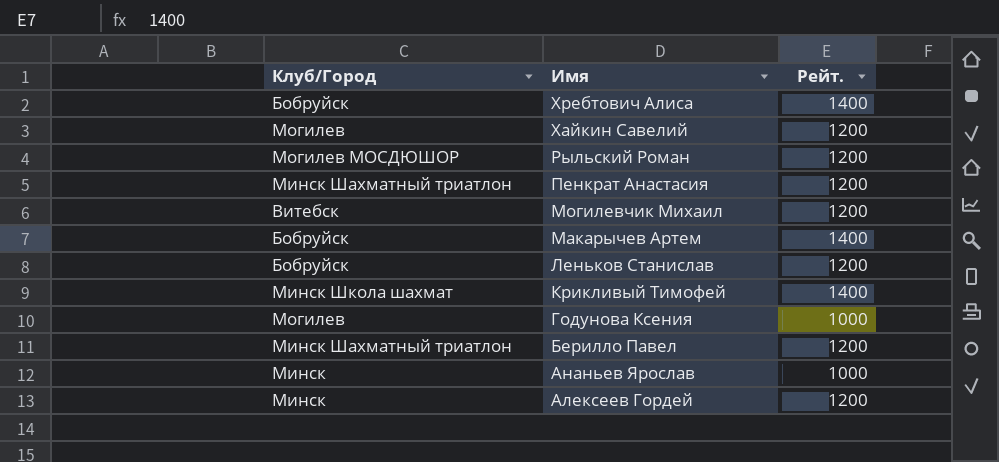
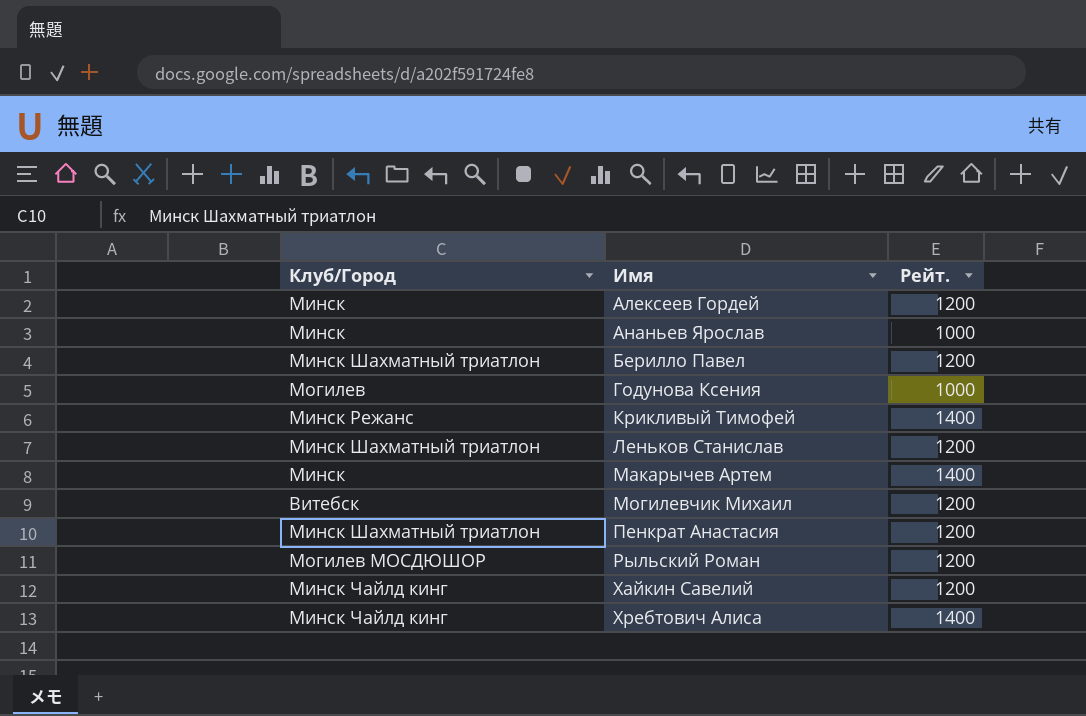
row order: Имя descending -> Имя ascending
Крикливый Тимофей | Клуб/Город: Минск Школа шахмат -> Минск Режанс
Леньков Станислав | Клуб/Город: Бобруйск -> Минск Шахматный триатлон
Макарычев Артем | Клуб/Город: Бобруйск -> Минск
Хайкин Савелий | Клуб/Город: Могилев -> Минск Чайлд кинг
Хребтович Алиса | Клуб/Город: Бобруйск -> Минск Чайлд кинг

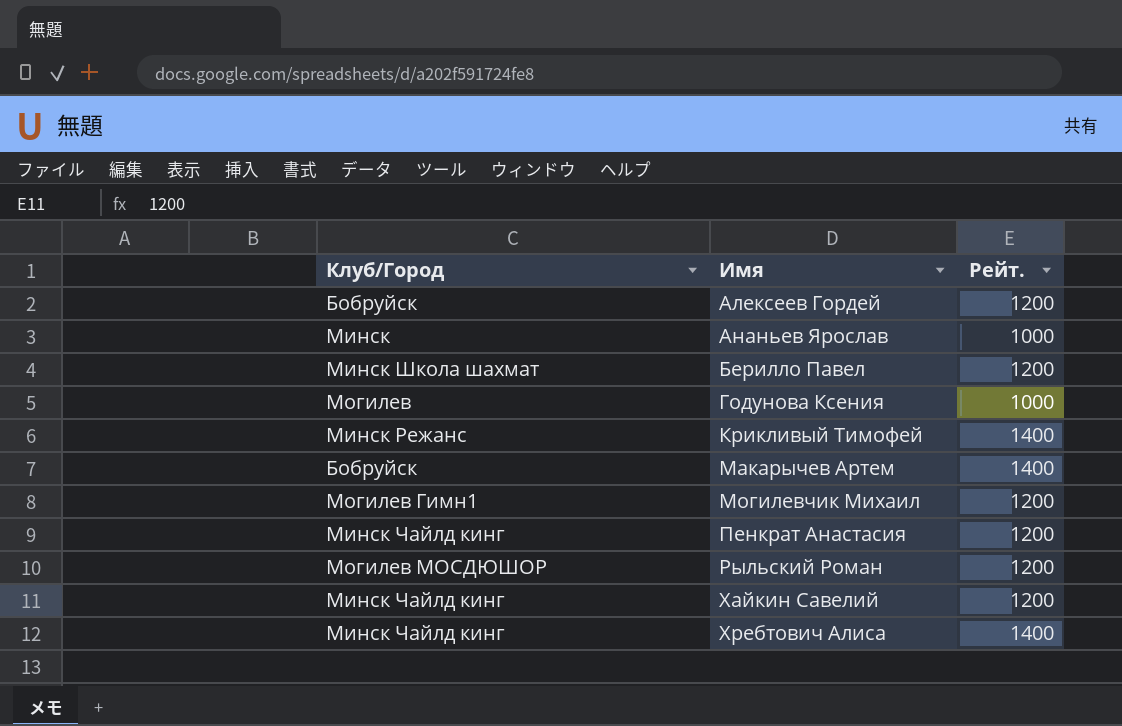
row Леньков Станислав: Минск Шахматный триатлон | 1200 -> none
Алексеев Гордей | Клуб/Город: Минск -> Бобруйск
Берилло Павел | Клуб/Город: Минск Шахматный триатлон -> Минск Школа шахмат
Макарычев Артем | Клуб/Город: Минск -> Бобруйск
Могилевчик Михаил | Клуб/Город: Витебск -> Могилев Гимн1
Пенкрат Анастасия | Клуб/Город: Минск Шахматный триатлон -> Минск Чайлд кинг

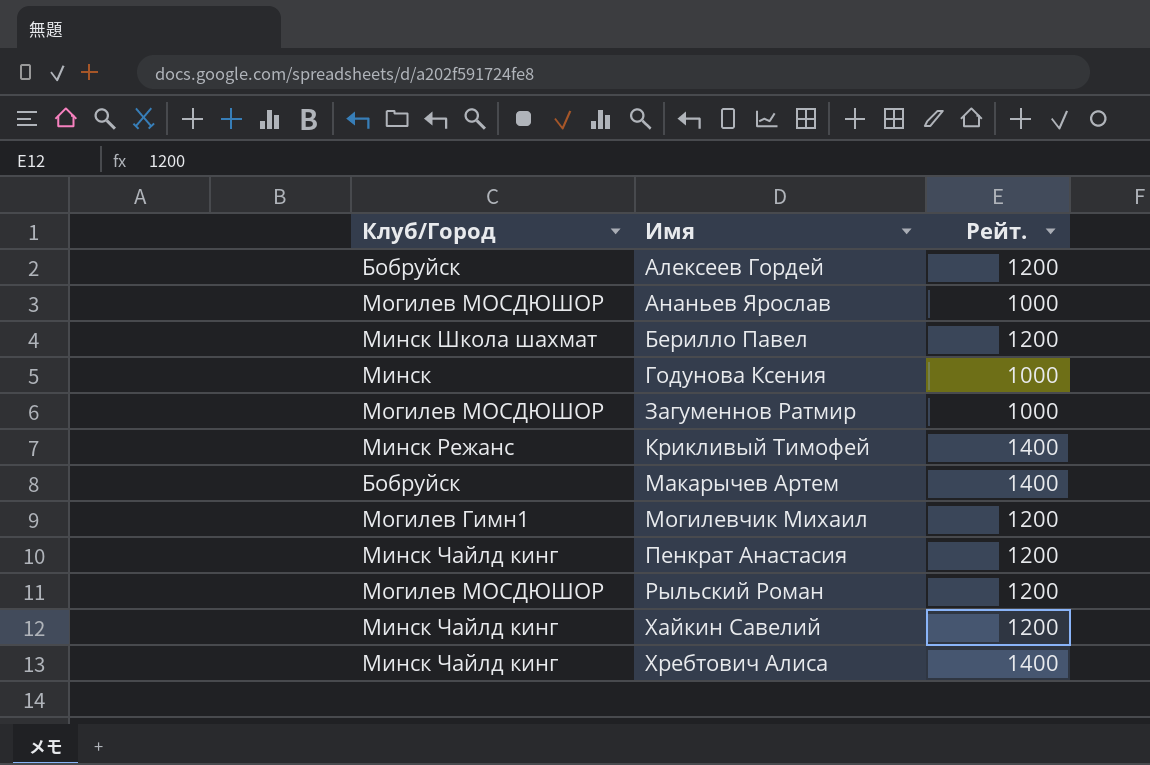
Ананьев Ярослав | Клуб/Город: Минск -> Могилев МОСДЮШОР
Годунова Ксения | Клуб/Город: Могилев -> Минск
row Загуменнов Ратмир: none -> Могилев МОСДЮШОР | 1000

